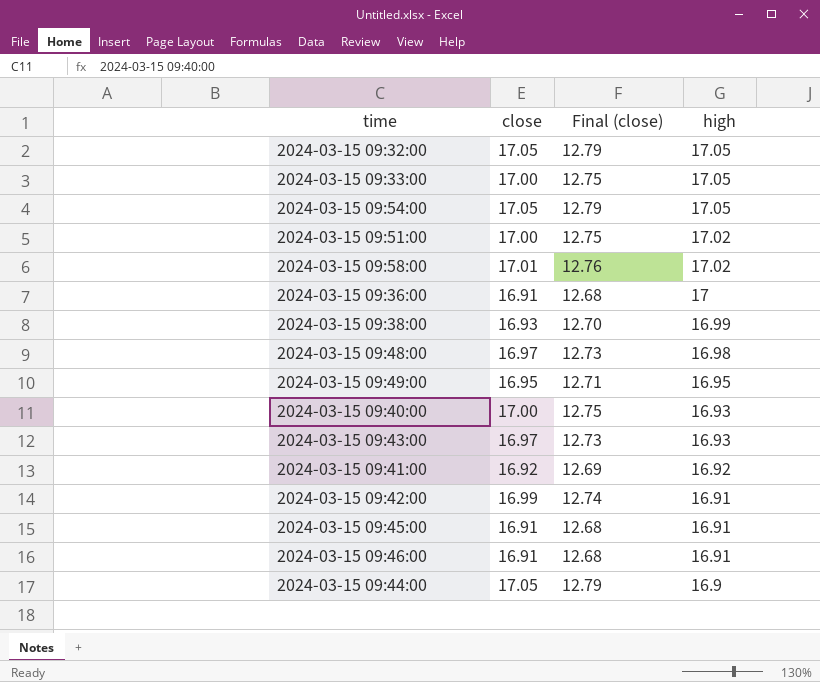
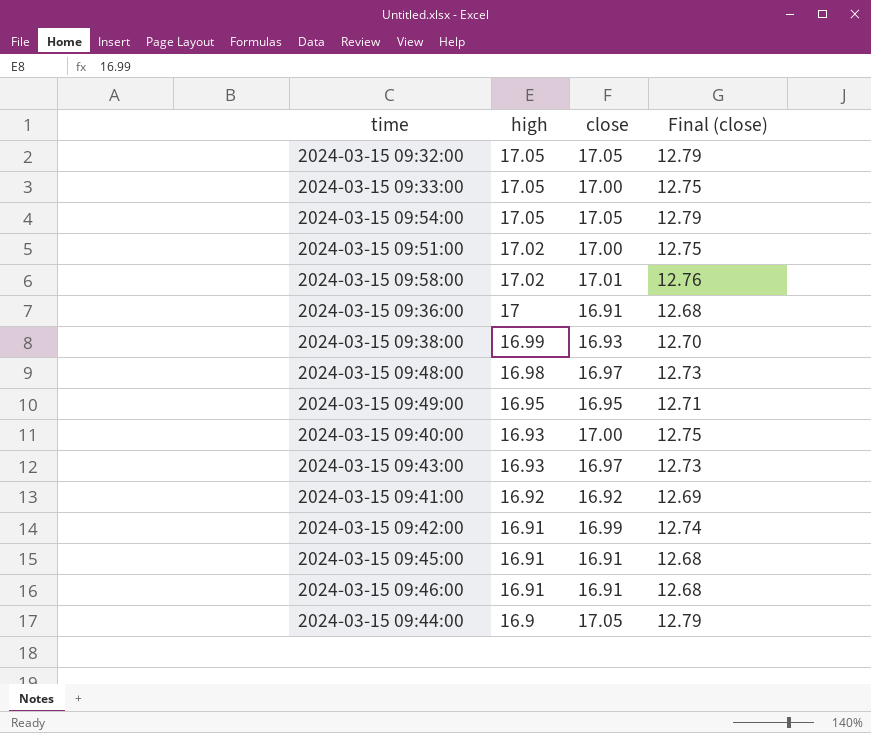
column high | position: 4 -> 2

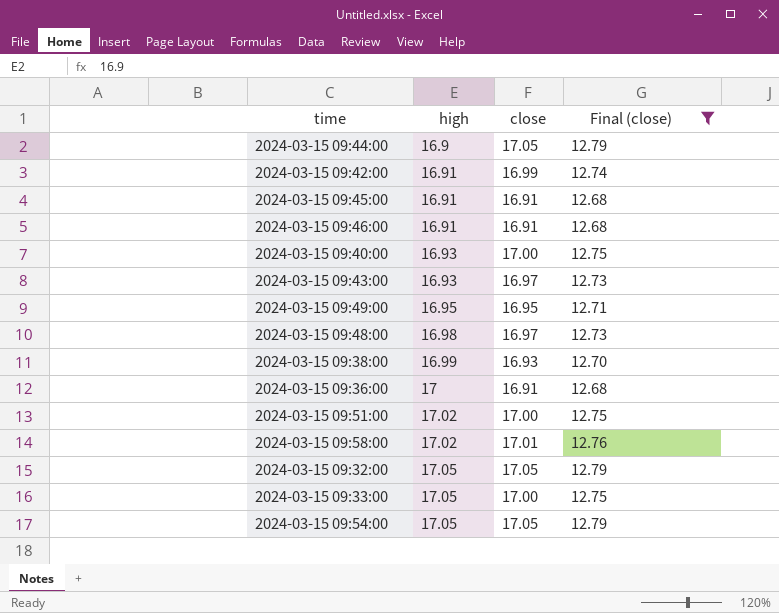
filter: none -> Final (close) != 12.69
row order: high descending -> high ascending

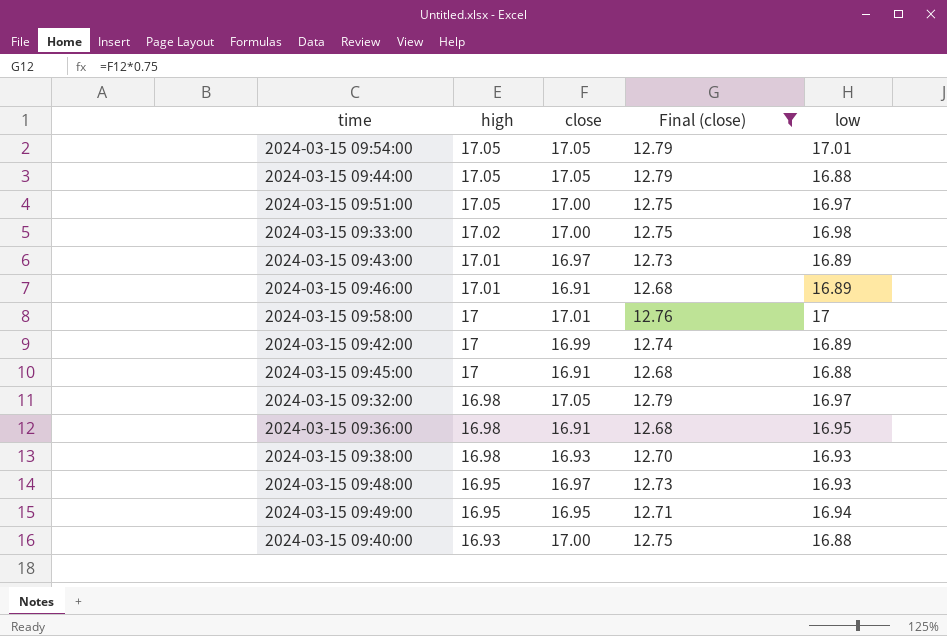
row order: high ascending -> high descending
column low | position: none -> 5
2024-03-15 09:44:00 | high: 16.9 -> 17.05
2024-03-15 09:51:00 | high: 17.02 -> 17.05
2024-03-15 09:33:00 | high: 17.05 -> 17.02
2024-03-15 09:43:00 | high: 16.93 -> 17.01
2024-03-15 09:46:00 | high: 16.91 -> 17.01
2024-03-15 09:58:00 | high: 17.02 -> 17
2024-03-15 09:42:00 | high: 16.91 -> 17
2024-03-15 09:45:00 | high: 16.91 -> 17
2024-03-15 09:32:00 | high: 17.05 -> 16.98
2024-03-15 09:36:00 | high: 17 -> 16.98
2024-03-15 09:38:00 | high: 16.99 -> 16.98
2024-03-15 09:48:00 | high: 16.98 -> 16.95

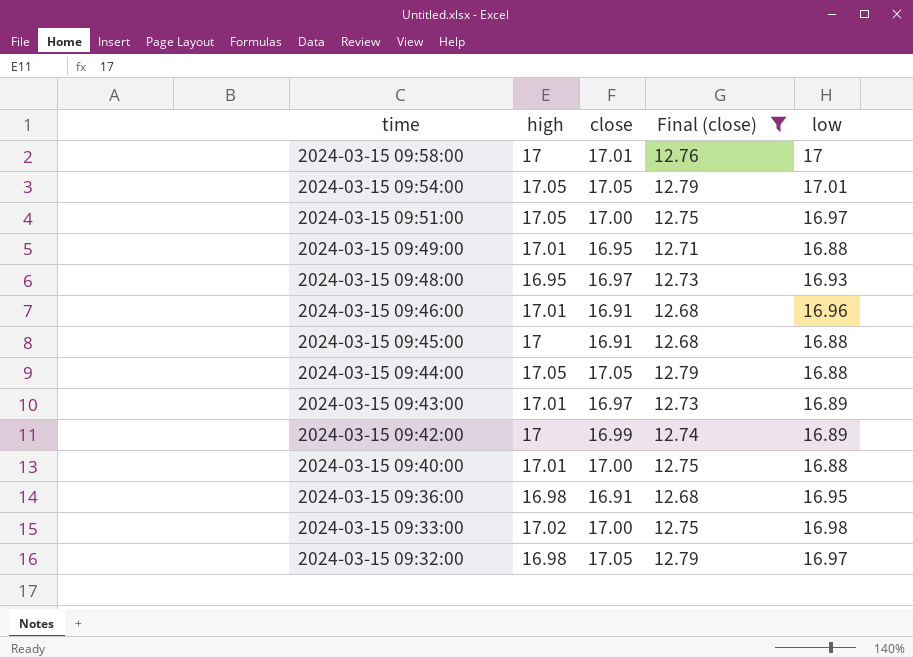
row order: high descending -> time descending
row 2024-03-15 09:38:00: 16.98 | 16.93 | 12.70 | 16.93 -> none
2024-03-15 09:49:00 | high: 16.95 -> 17.01
2024-03-15 09:49:00 | low: 16.94 -> 16.88
2024-03-15 09:46:00 | low: 16.89 -> 16.96
2024-03-15 09:40:00 | high: 16.93 -> 17.01

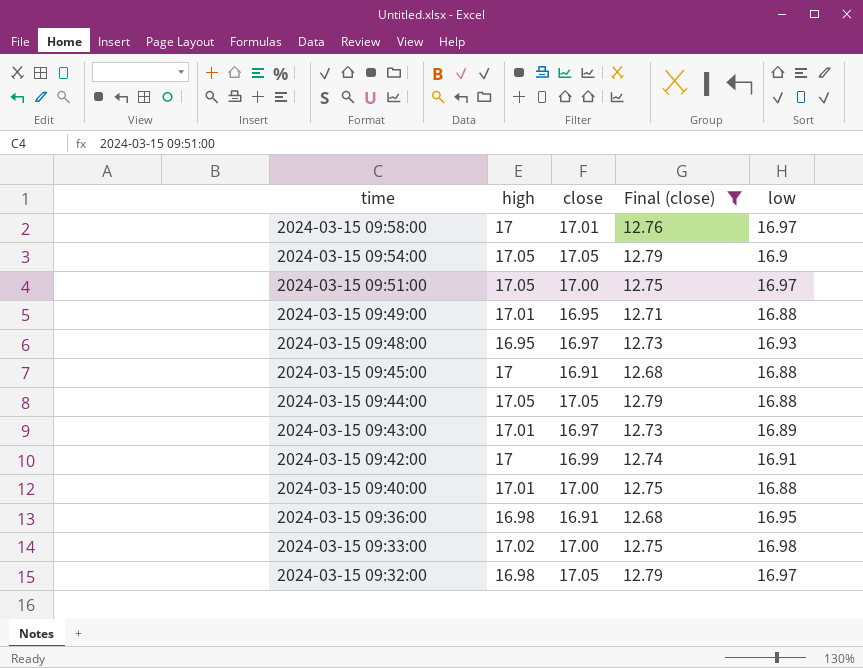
row 2024-03-15 09:46:00: 17.01 | 16.91 | 12.68 | 16.96 -> none
2024-03-15 09:58:00 | low: 17 -> 16.97
2024-03-15 09:54:00 | low: 17.01 -> 16.9
2024-03-15 09:42:00 | low: 16.89 -> 16.91

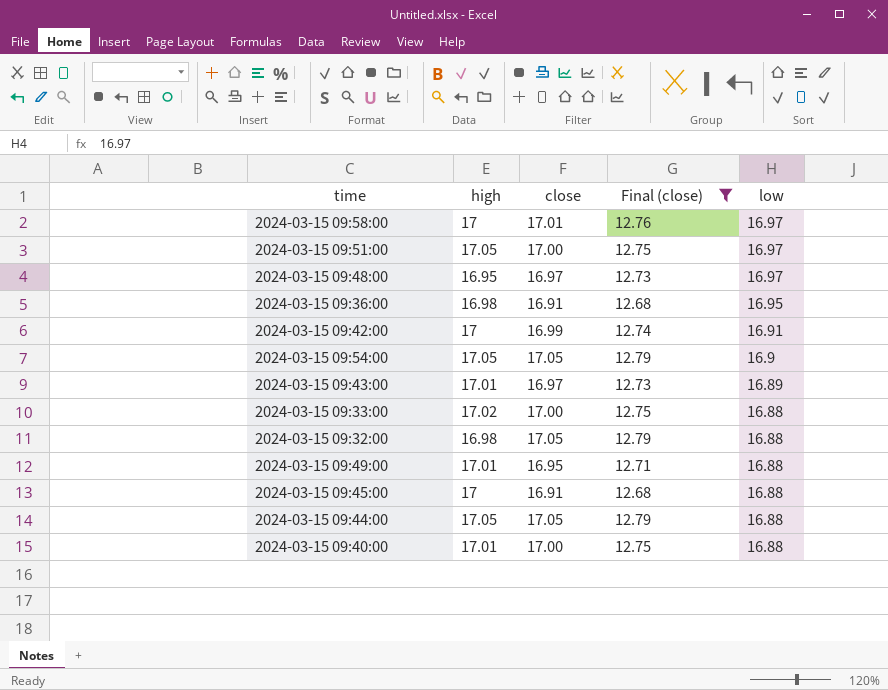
row order: time descending -> low descending
2024-03-15 09:48:00 | low: 16.93 -> 16.97
2024-03-15 09:33:00 | low: 16.98 -> 16.88
2024-03-15 09:32:00 | low: 16.97 -> 16.88

